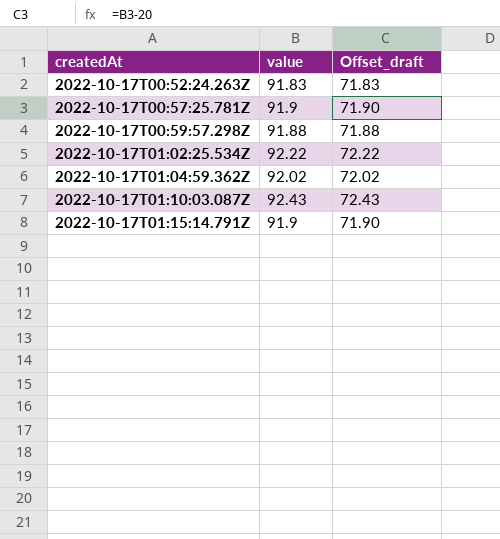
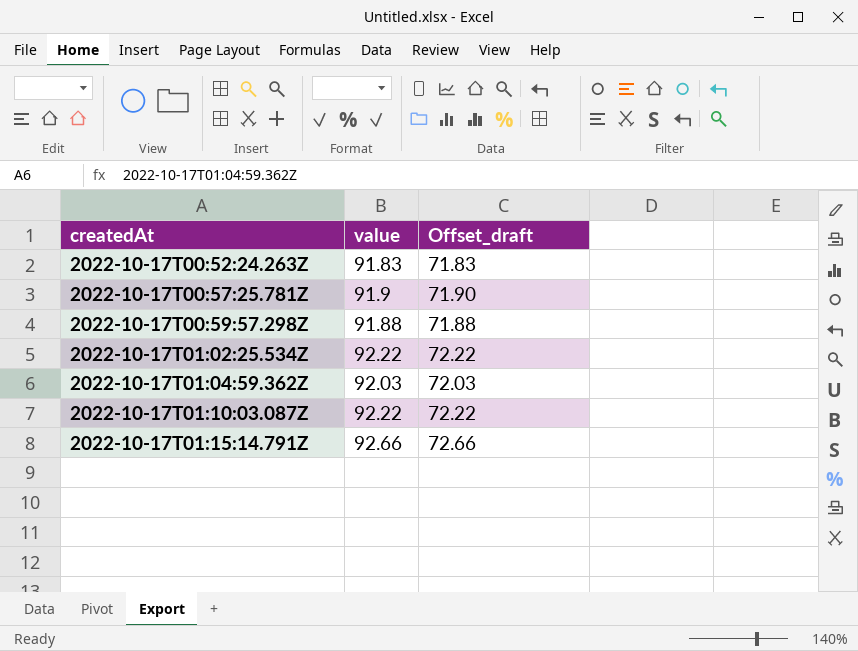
2022-10-17T01:04:59.362Z | value: 92.02 -> 92.03
2022-10-17T01:04:59.362Z | Offset_draft: 72.02 -> 72.03
2022-10-17T01:10:03.087Z | value: 92.43 -> 92.22
2022-10-17T01:10:03.087Z | Offset_draft: 72.43 -> 72.22
2022-10-17T01:15:14.791Z | value: 91.9 -> 92.66
2022-10-17T01:15:14.791Z | Offset_draft: 71.90 -> 72.66

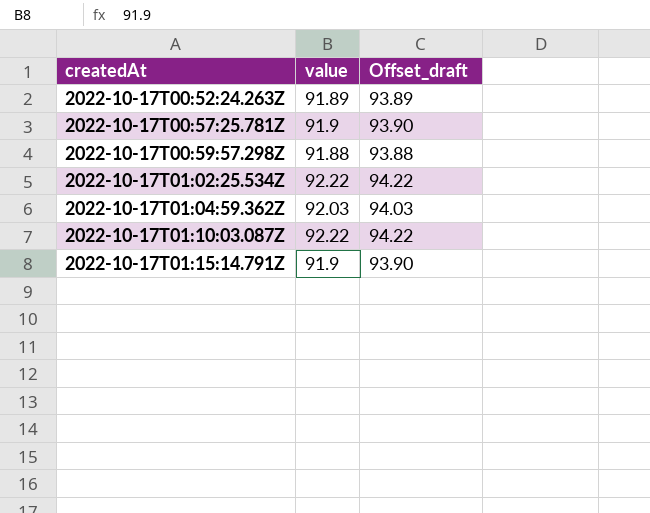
column Offset_draft | formula: [value] - 20 -> [value] + 2
2022-10-17T00:52:24.263Z | value: 91.83 -> 91.89
2022-10-17T01:15:14.791Z | value: 92.66 -> 91.9

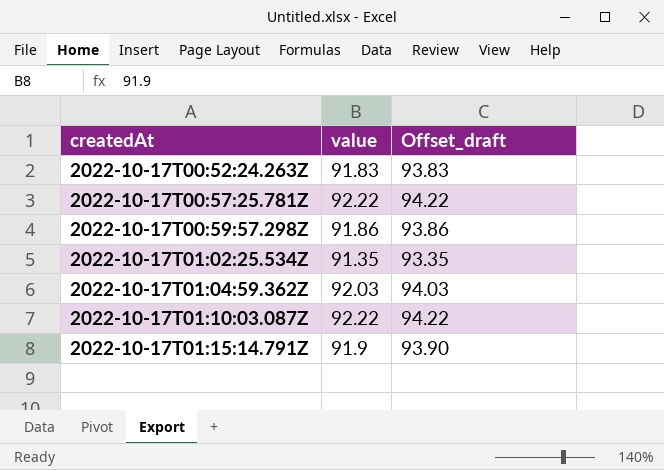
2022-10-17T00:52:24.263Z | value: 91.89 -> 91.83
2022-10-17T00:52:24.263Z | Offset_draft: 93.89 -> 93.83
2022-10-17T00:57:25.781Z | value: 91.9 -> 92.22
2022-10-17T00:57:25.781Z | Offset_draft: 93.90 -> 94.22
2022-10-17T00:59:57.298Z | value: 91.88 -> 91.86
2022-10-17T00:59:57.298Z | Offset_draft: 93.88 -> 93.86
2022-10-17T01:02:25.534Z | value: 92.22 -> 91.35
2022-10-17T01:02:25.534Z | Offset_draft: 94.22 -> 93.35

